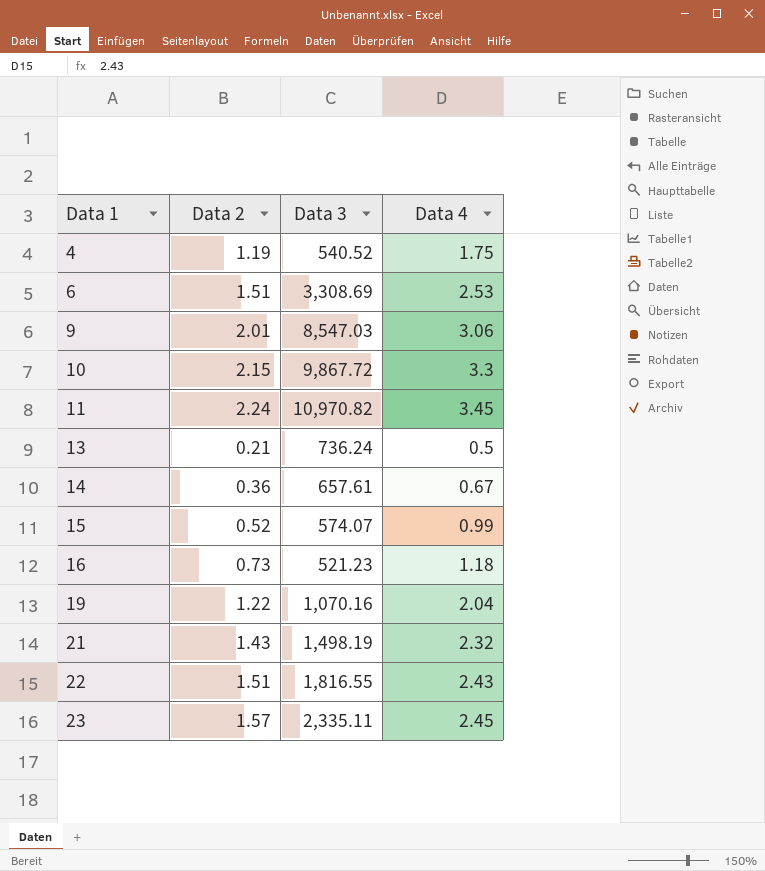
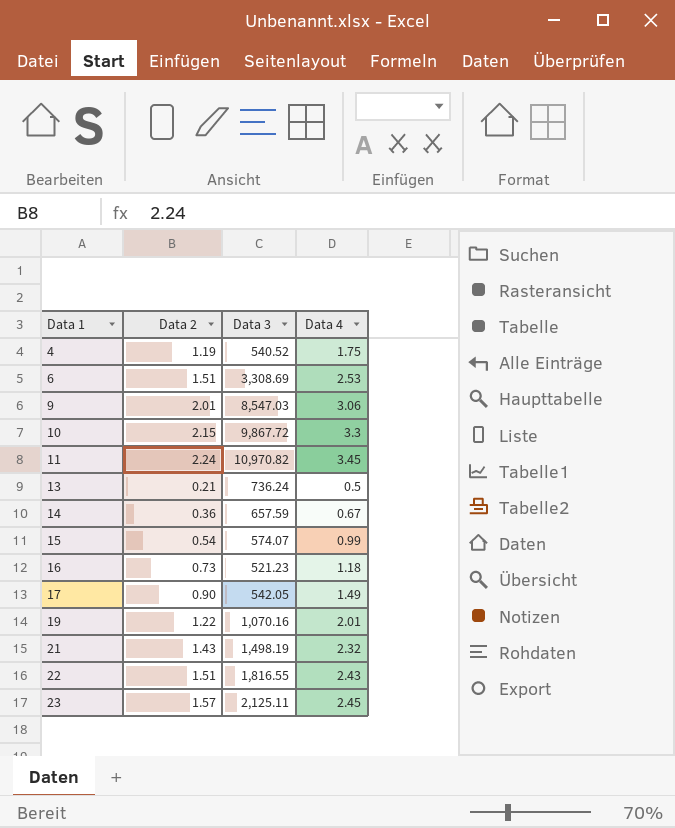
14 | Data 3: 657.61 -> 657.59
15 | Data 2: 0.52 -> 0.54
row 17: none -> 0.90 | 542.05 | 1.49
19 | Data 4: 2.04 -> 2.01
23 | Data 3: 2,335.11 -> 2,125.11

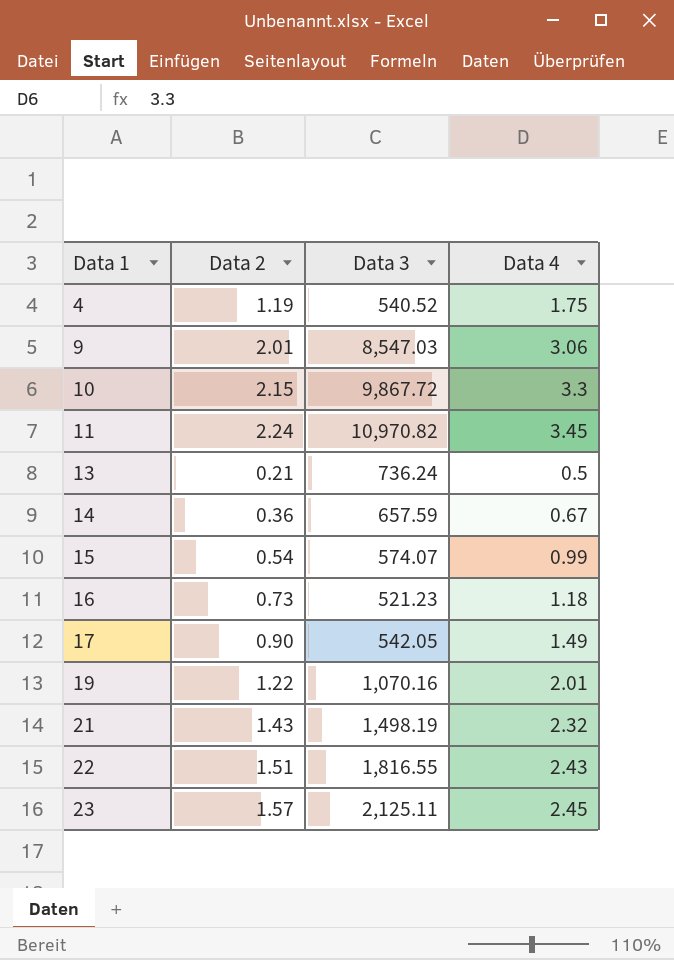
row 6: 1.51 | 3,308.69 | 2.53 -> none

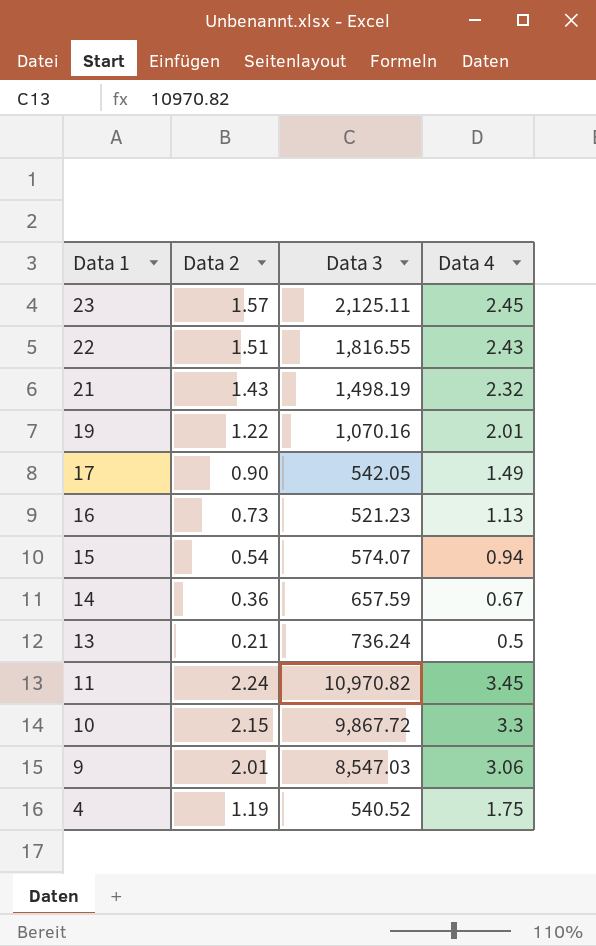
row order: Data 1 ascending -> Data 1 descending
16 | Data 4: 1.18 -> 1.13
15 | Data 4: 0.99 -> 0.94

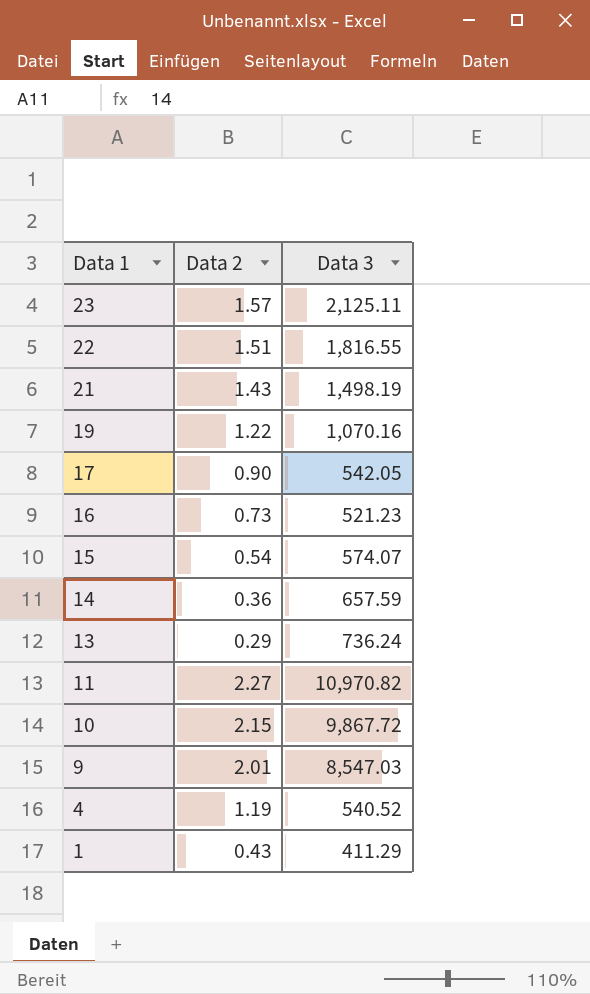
column Data 4 | position: 4 -> none
13 | Data 2: 0.21 -> 0.29
11 | Data 2: 2.24 -> 2.27
row 1: none -> 0.43 | 411.29

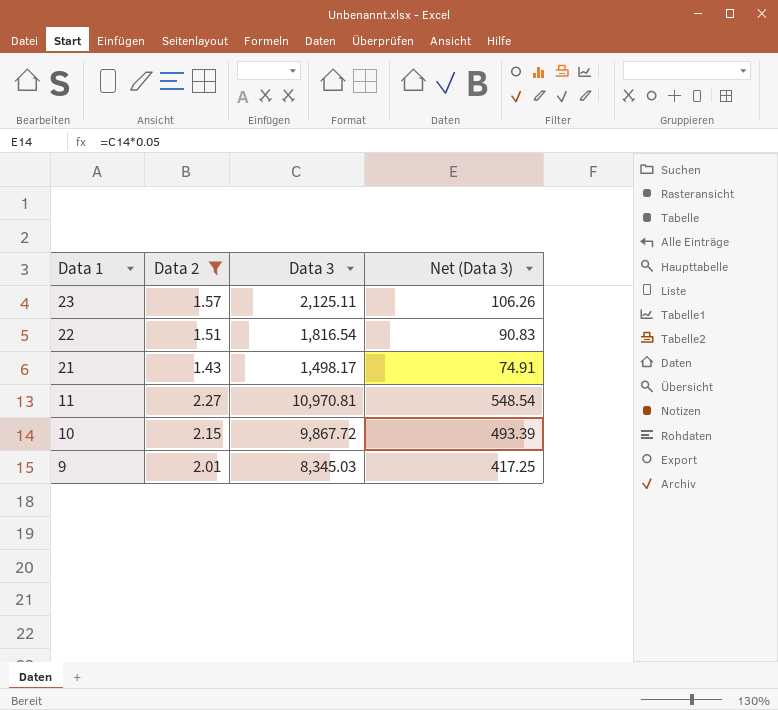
filter: none -> Data 2 >= 1.43
column Net (Data 3) | formula: none -> [Data 3] * 0.05
22 | Data 3: 1,816.55 -> 1,816.54
21 | Data 3: 1,498.19 -> 1,498.17
11 | Data 3: 10,970.82 -> 10,970.81
9 | Data 3: 8,547.03 -> 8,345.03

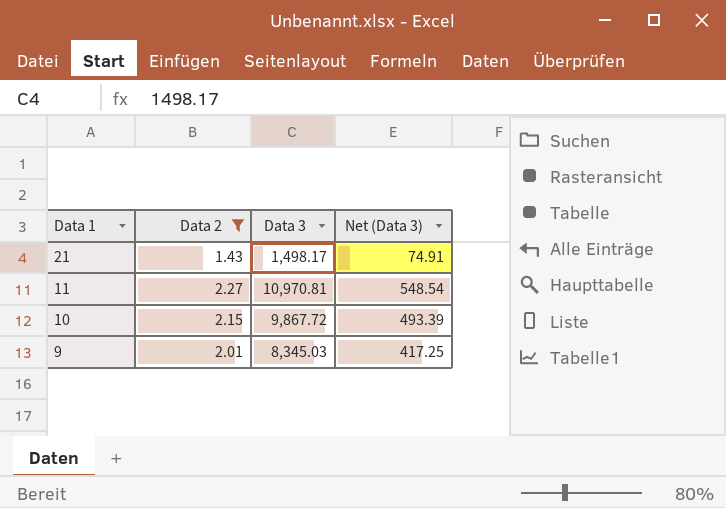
row 23: 1.57 | 2,125.11 | 106.26 -> none
row 22: 1.51 | 1,816.54 | 90.83 -> none

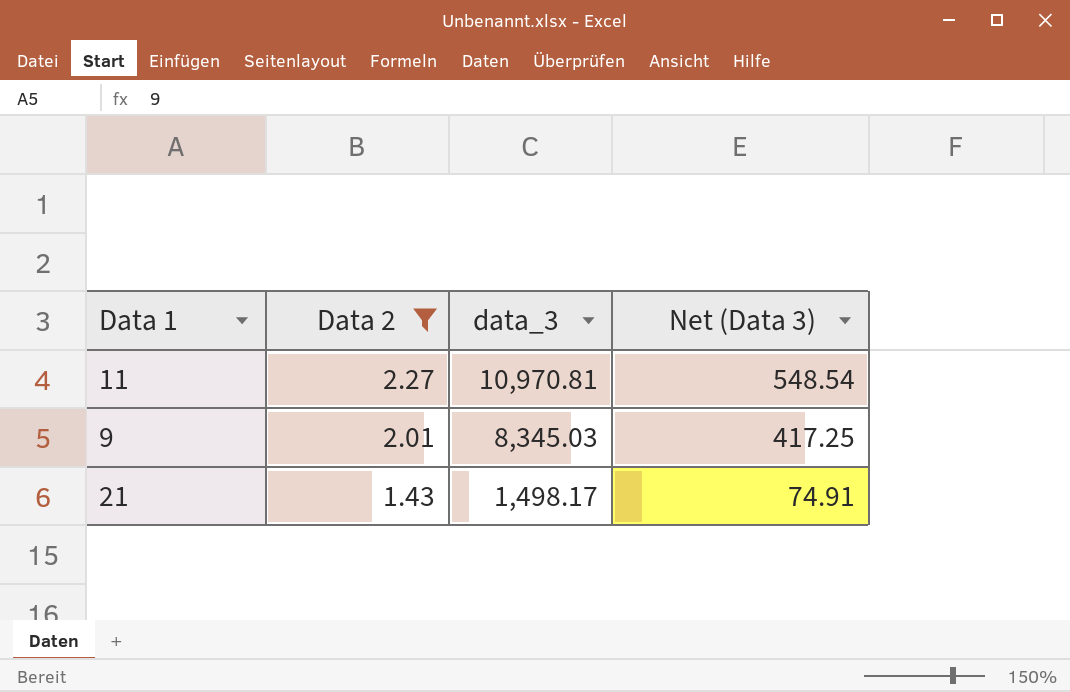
row order: Data 1 descending -> Data 2 descending
column name: Data 3 -> data_3
row 10: 2.15 | 9,867.72 | 493.39 -> none

